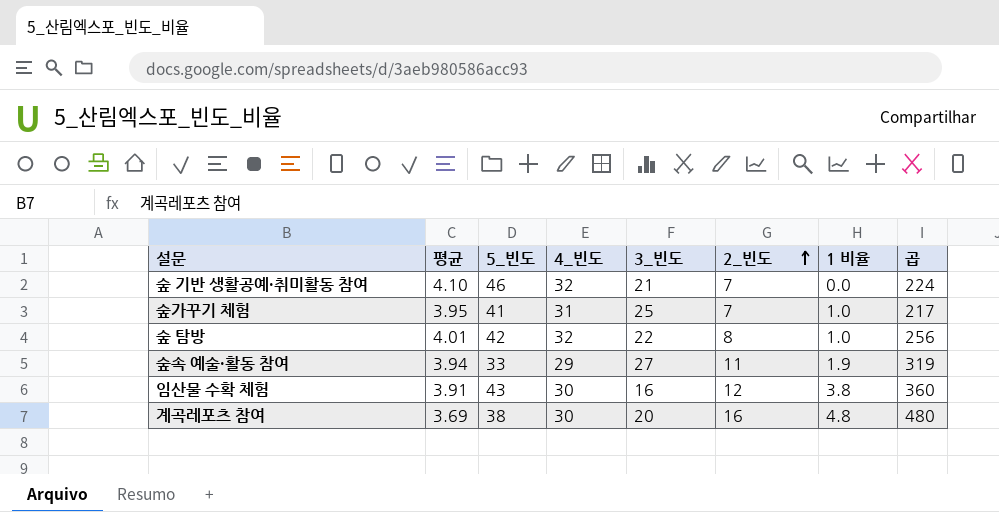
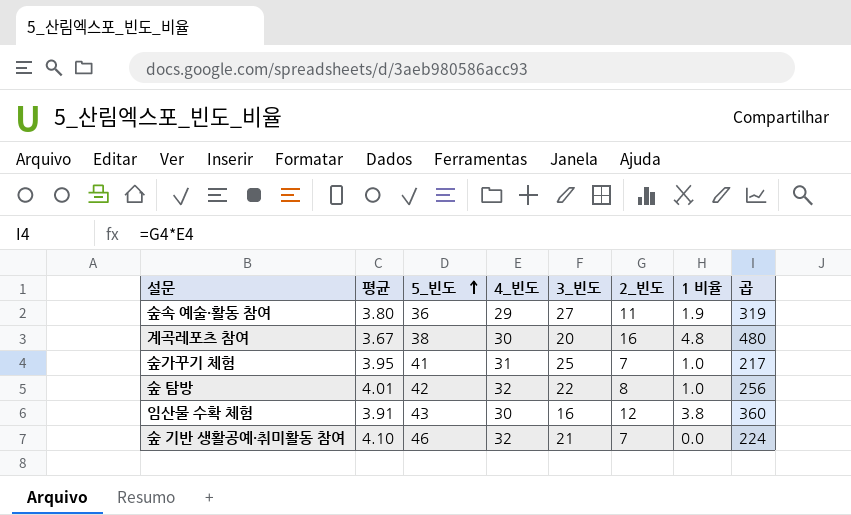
row order: 2_빈도 ascending -> 5_빈도 ascending
숲속 예술·활동 참여 | 평균: 3.94 -> 3.80
숲속 예술·활동 참여 | 5_빈도: 33 -> 36
계곡레포츠 참여 | 평균: 3.69 -> 3.67

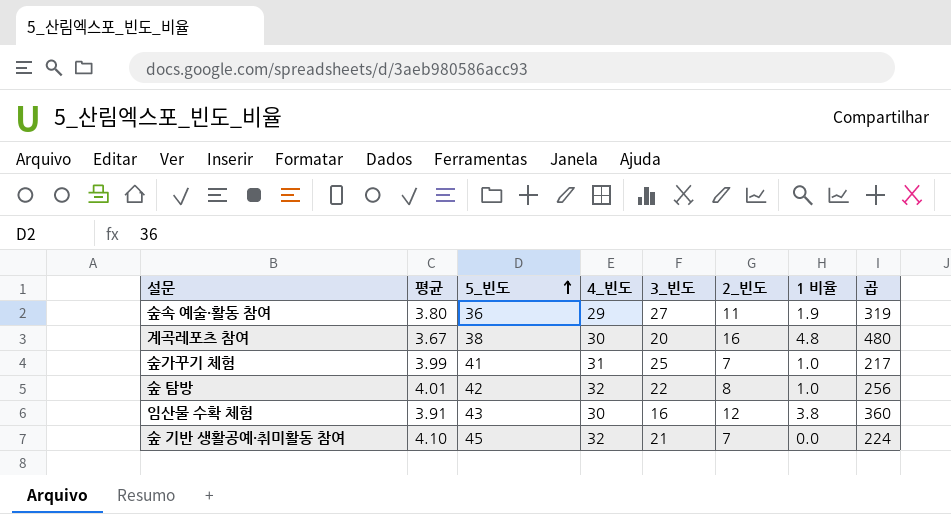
숲가꾸기 체험 | 평균: 3.95 -> 3.99
숲 기반 생활공예·취미활동 참여 | 5_빈도: 46 -> 45

